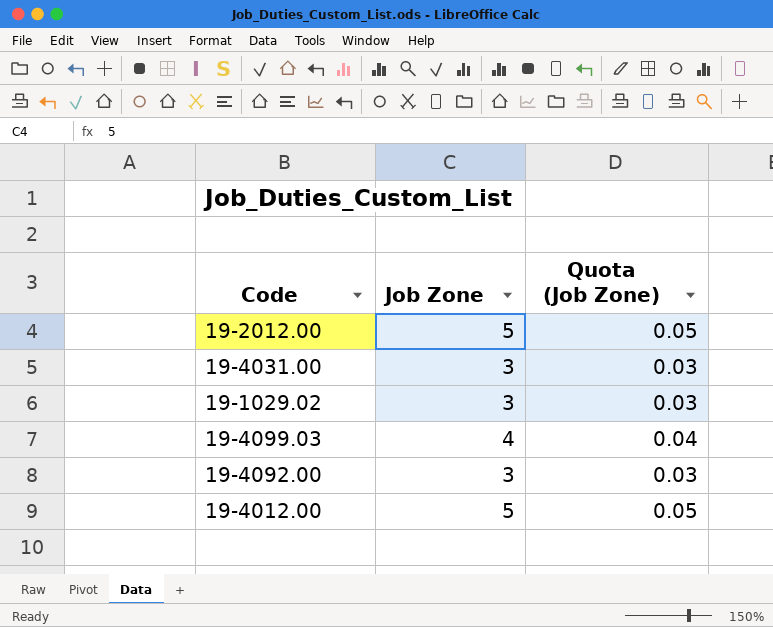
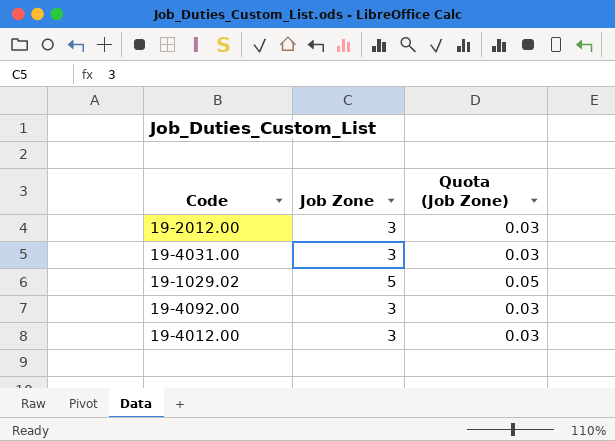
row 19-4099.03: 4 | 0.04 -> none
19-2012.00 | Job Zone: 5 -> 3
19-2012.00 | Quota (Job Zone): 0.05 -> 0.03
19-1029.02 | Job Zone: 3 -> 5
19-1029.02 | Quota (Job Zone): 0.03 -> 0.05
19-4012.00 | Job Zone: 5 -> 3
19-4012.00 | Quota (Job Zone): 0.05 -> 0.03

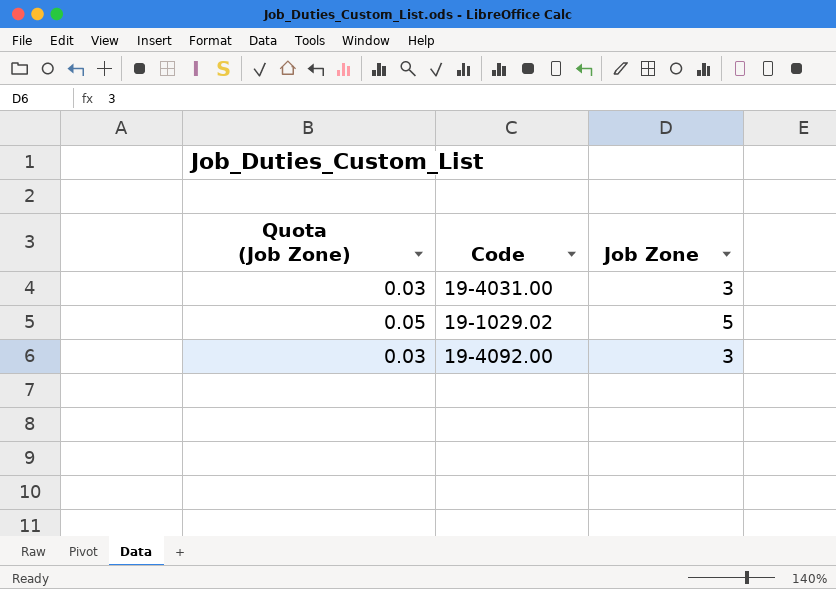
column Quota (Job Zone) | position: 3 -> 1
row 19-2012.00: 3 | 0.03 -> none
row 19-4012.00: 3 | 0.03 -> none

